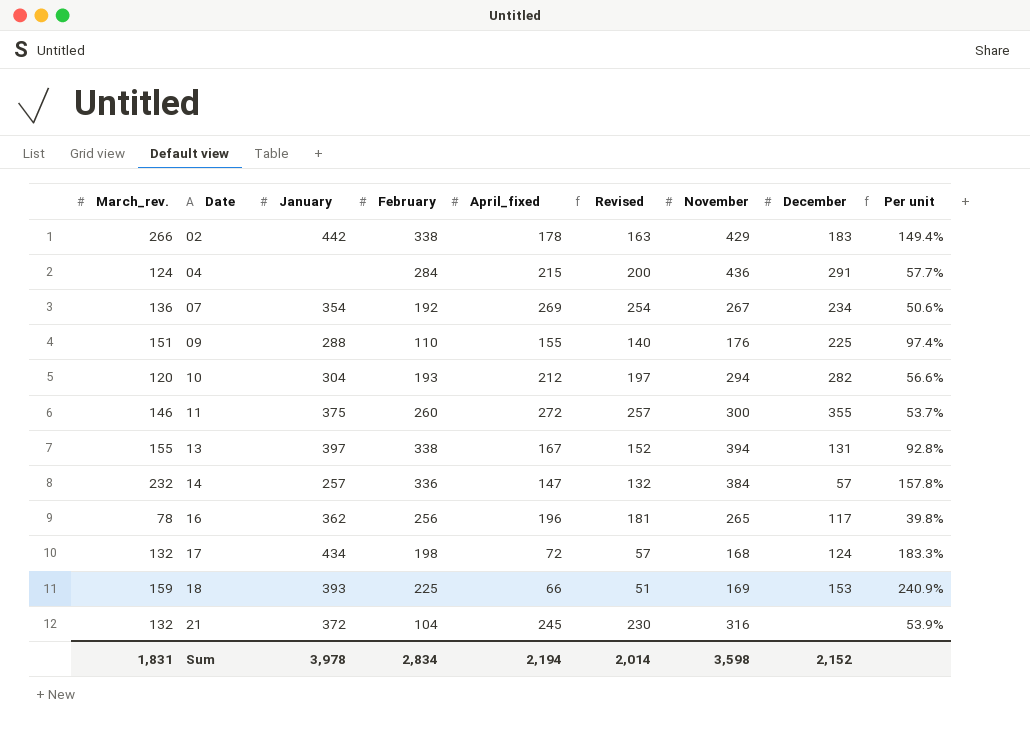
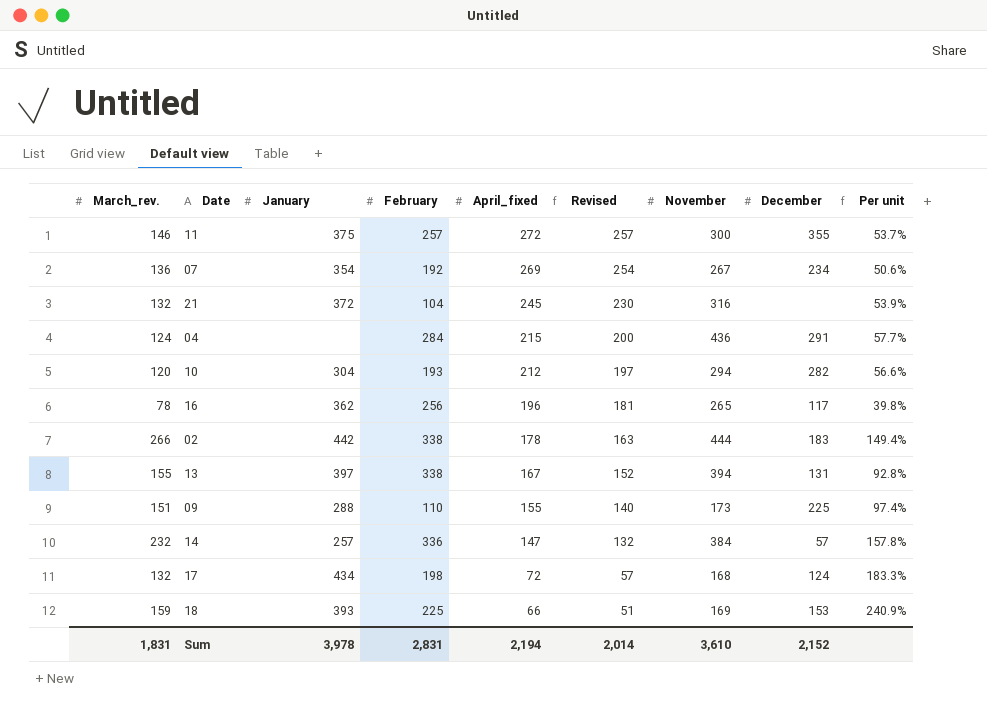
row order: Date ascending -> April_fixed descending
11 | February: 260 -> 257
02 | November: 429 -> 444
09 | November: 176 -> 173
Sum | February: 2,834 -> 2,831
Sum | November: 3,598 -> 3,610

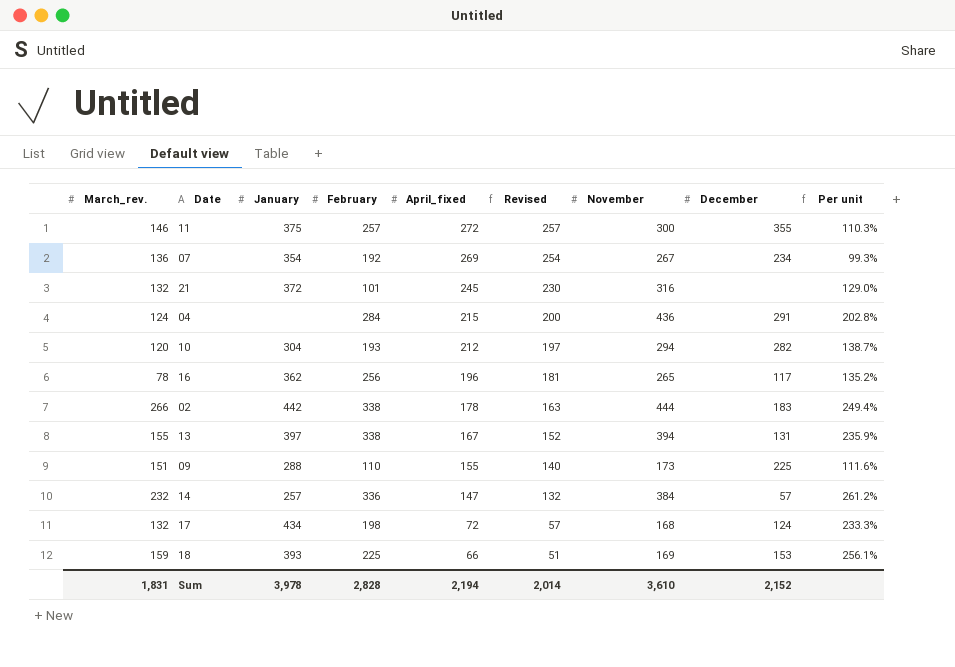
column Per unit | formula: [March_rev.] / [April_fixed] -> [November] / [April_fixed]
21 | February: 104 -> 101
Sum | February: 2,831 -> 2,828

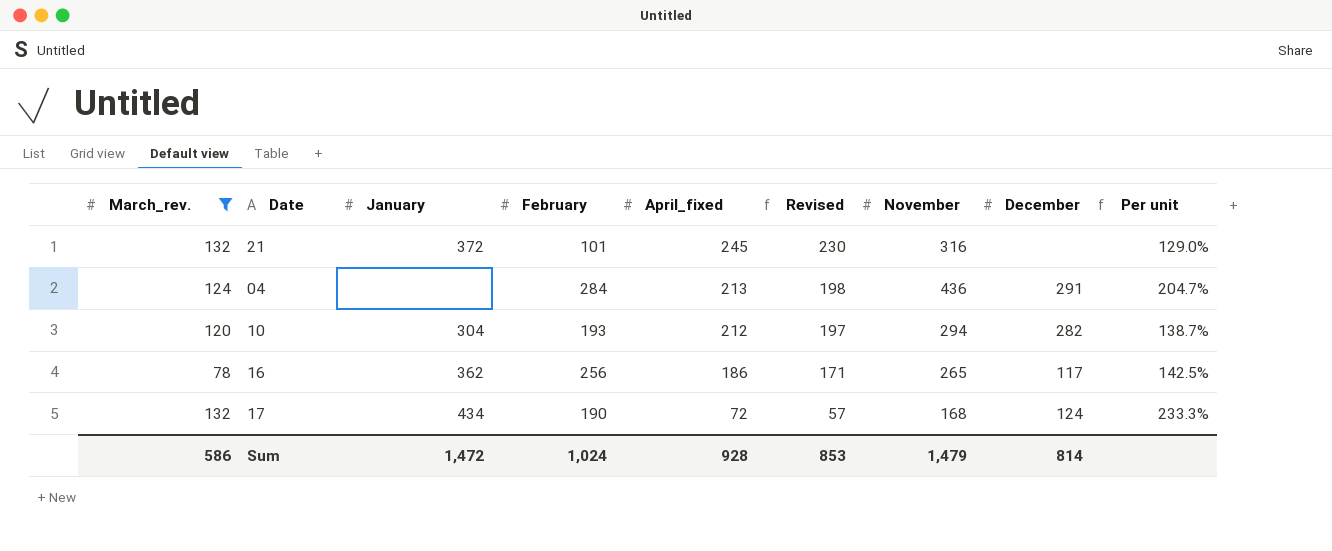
filter: none -> March_rev. <= 132
04 | April_fixed: 215 -> 213
04 | Revised: 200 -> 198
04 | Per unit: 202.8% -> 204.7%
16 | April_fixed: 196 -> 186
16 | Revised: 181 -> 171
16 | Per unit: 135.2% -> 142.5%
17 | February: 198 -> 190
Sum | March_rev.: 1,831 -> 586
Sum | January: 3,978 -> 1,472
Sum | February: 2,828 -> 1,024
Sum | April_fixed: 2,194 -> 928
Sum | Revised: 2,014 -> 853
Sum | November: 3,610 -> 1,479
Sum | December: 2,152 -> 814

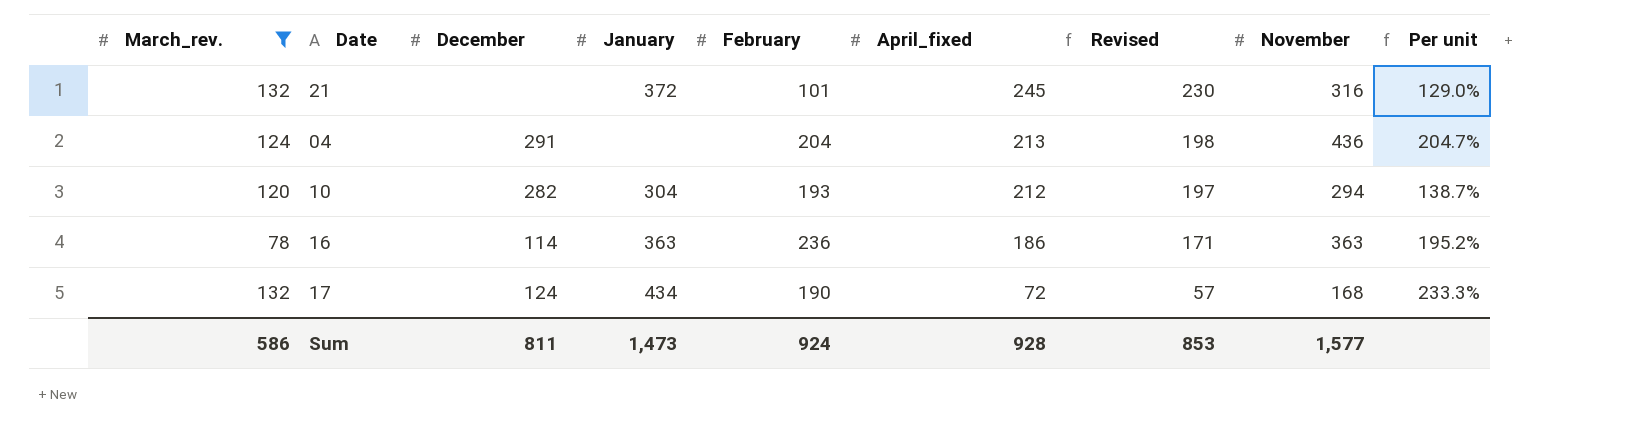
column December | position: 8 -> 3
04 | February: 284 -> 204
16 | December: 117 -> 114
16 | January: 362 -> 363
16 | February: 256 -> 236
16 | November: 265 -> 363
16 | Per unit: 142.5% -> 195.2%
Sum | December: 814 -> 811
Sum | January: 1,472 -> 1,473
Sum | February: 1,024 -> 924
Sum | November: 1,479 -> 1,577

